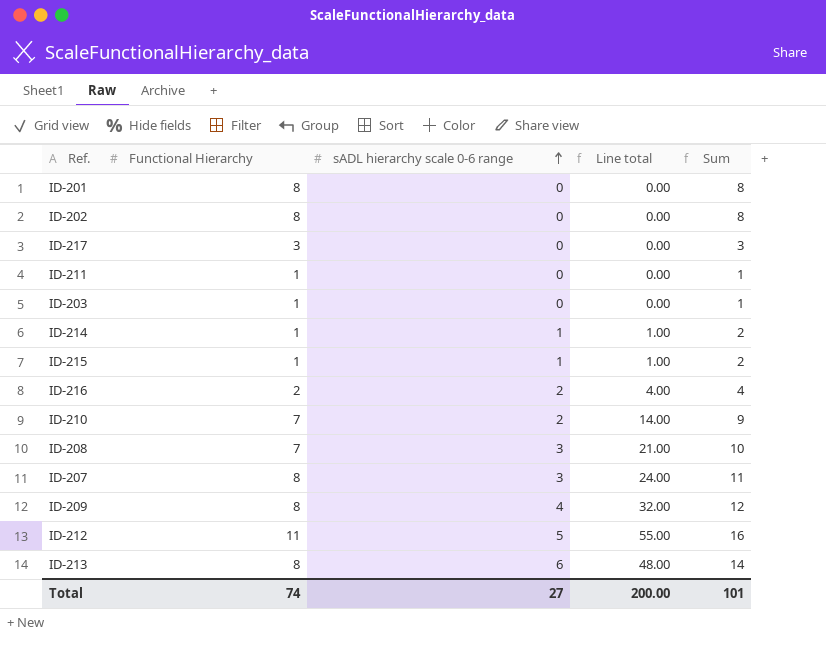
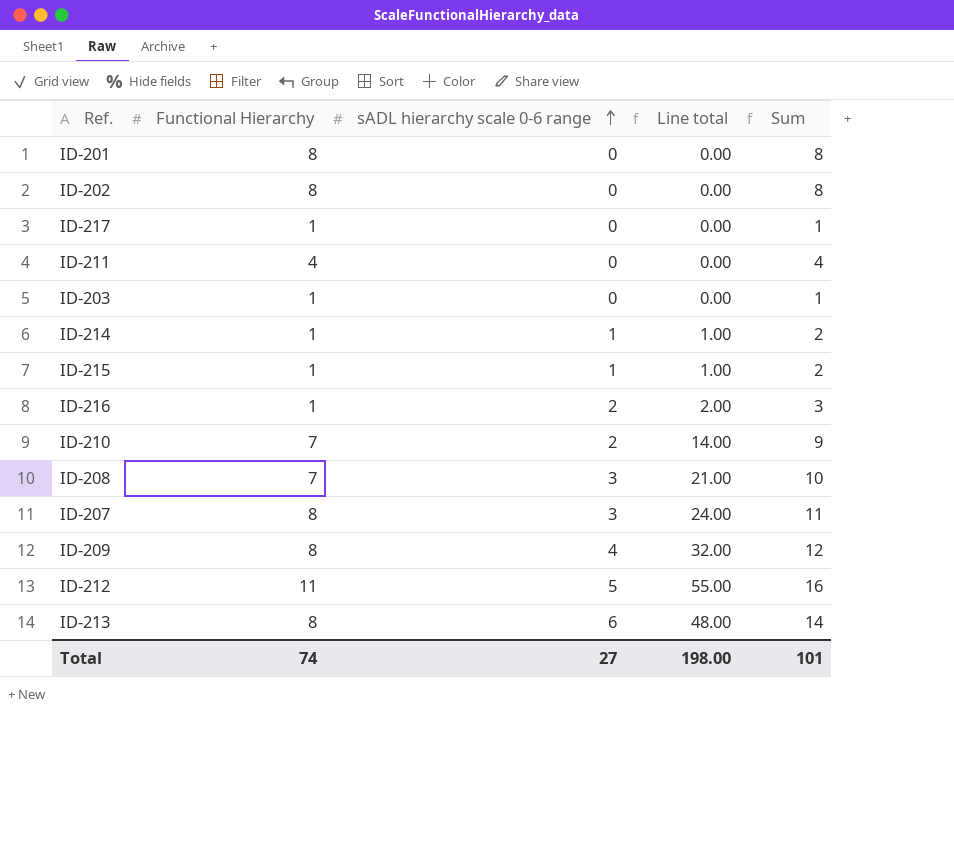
ID-217 | Functional Hierarchy: 3 -> 1
ID-217 | Sum: 3 -> 1
ID-211 | Functional Hierarchy: 1 -> 4
ID-211 | Sum: 1 -> 4
ID-216 | Functional Hierarchy: 2 -> 1
ID-216 | Line total: 4.00 -> 2.00
ID-216 | Sum: 4 -> 3
Total | Line total: 200.00 -> 198.00

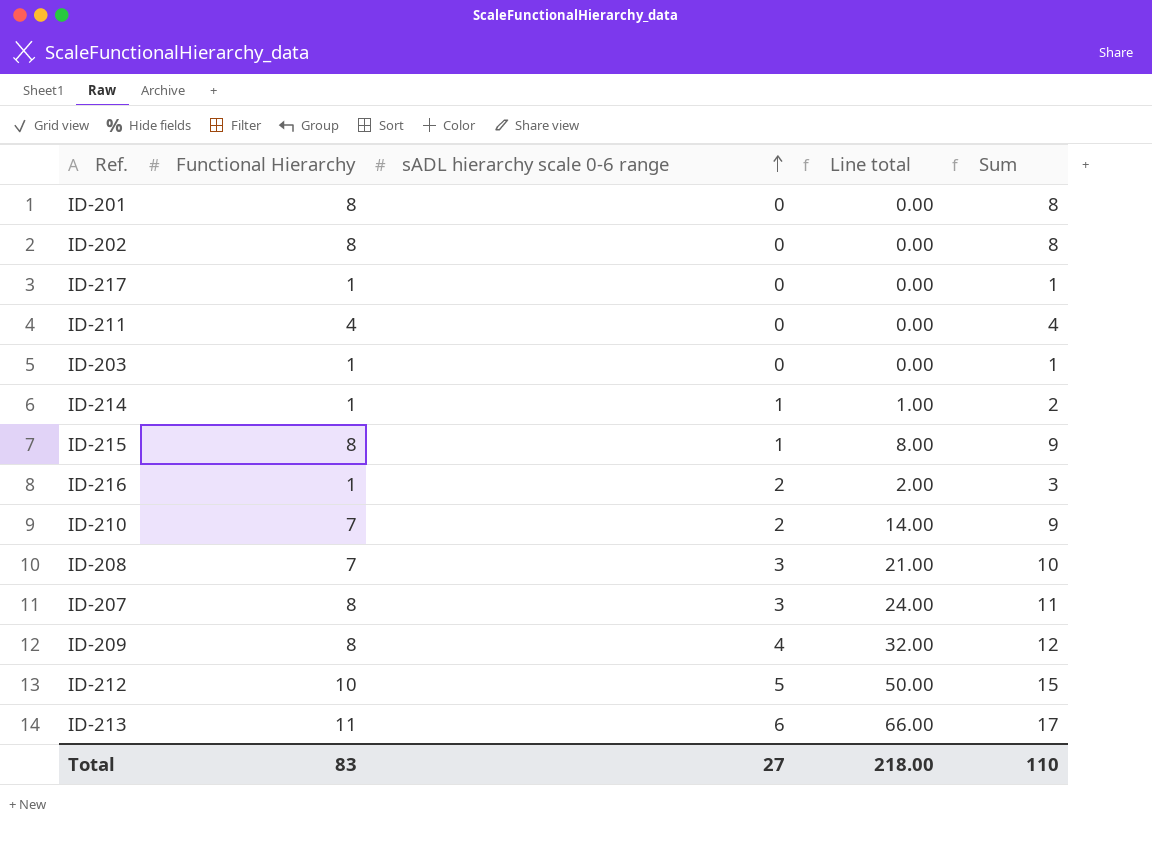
ID-215 | Functional Hierarchy: 1 -> 8
ID-215 | Line total: 1.00 -> 8.00
ID-215 | Sum: 2 -> 9
ID-212 | Functional Hierarchy: 11 -> 10
ID-212 | Line total: 55.00 -> 50.00
ID-212 | Sum: 16 -> 15
ID-213 | Functional Hierarchy: 8 -> 11
ID-213 | Line total: 48.00 -> 66.00
ID-213 | Sum: 14 -> 17
Total | Functional Hierarchy: 74 -> 83
Total | Line total: 198.00 -> 218.00
Total | Sum: 101 -> 110

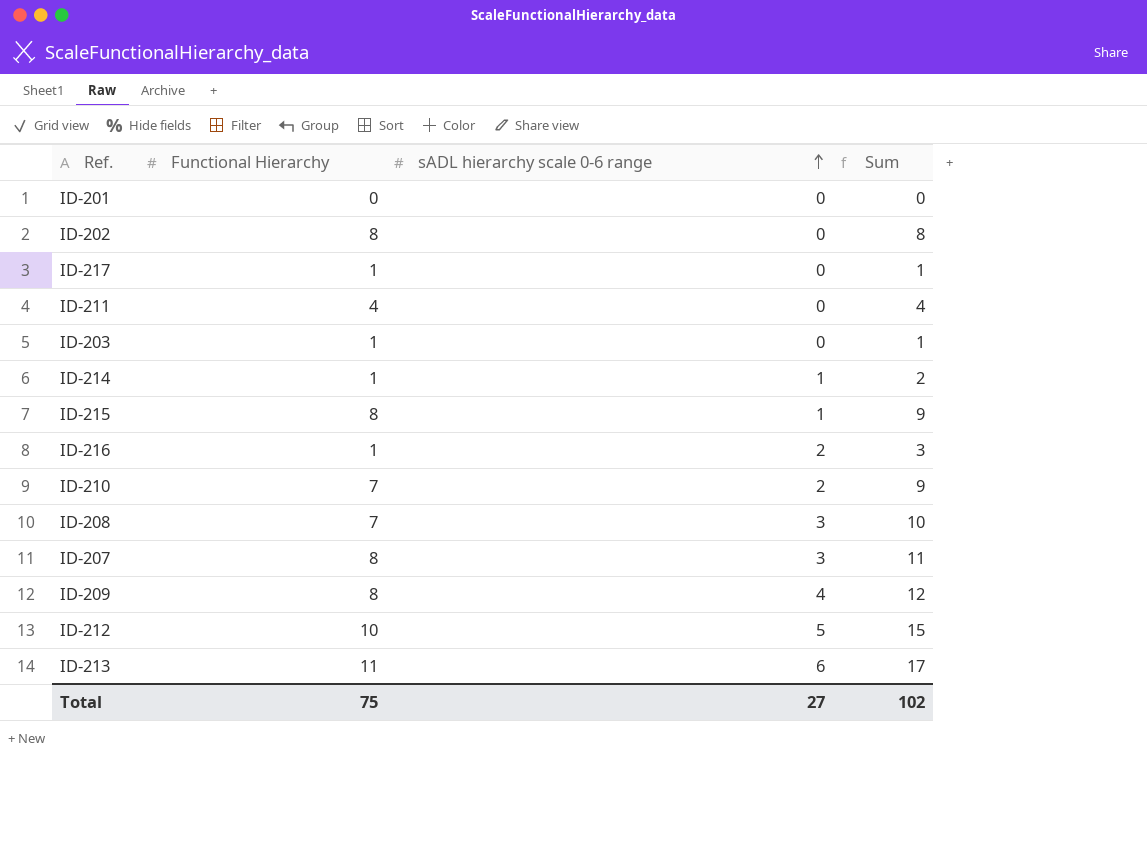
column Line total | formula: [Functional Hierarchy] * [sADL hierarchy scale 0-6 range] -> none
ID-201 | Functional Hierarchy: 8 -> 0
ID-201 | Sum: 8 -> 0
Total | Functional Hierarchy: 83 -> 75
Total | Sum: 110 -> 102

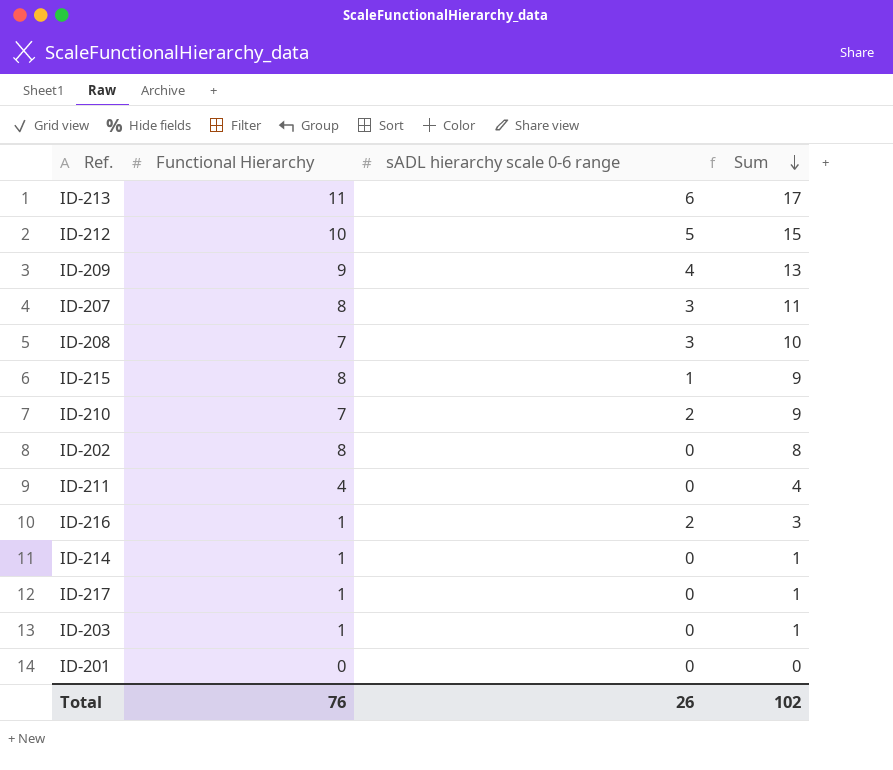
row order: sADL hierarchy scale 0-6 range ascending -> Sum descending
ID-209 | Functional Hierarchy: 8 -> 9
ID-209 | Sum: 12 -> 13
ID-214 | sADL hierarchy scale 0-6 range: 1 -> 0
ID-214 | Sum: 2 -> 1
Total | Functional Hierarchy: 75 -> 76
Total | sADL hierarchy scale 0-6 range: 27 -> 26

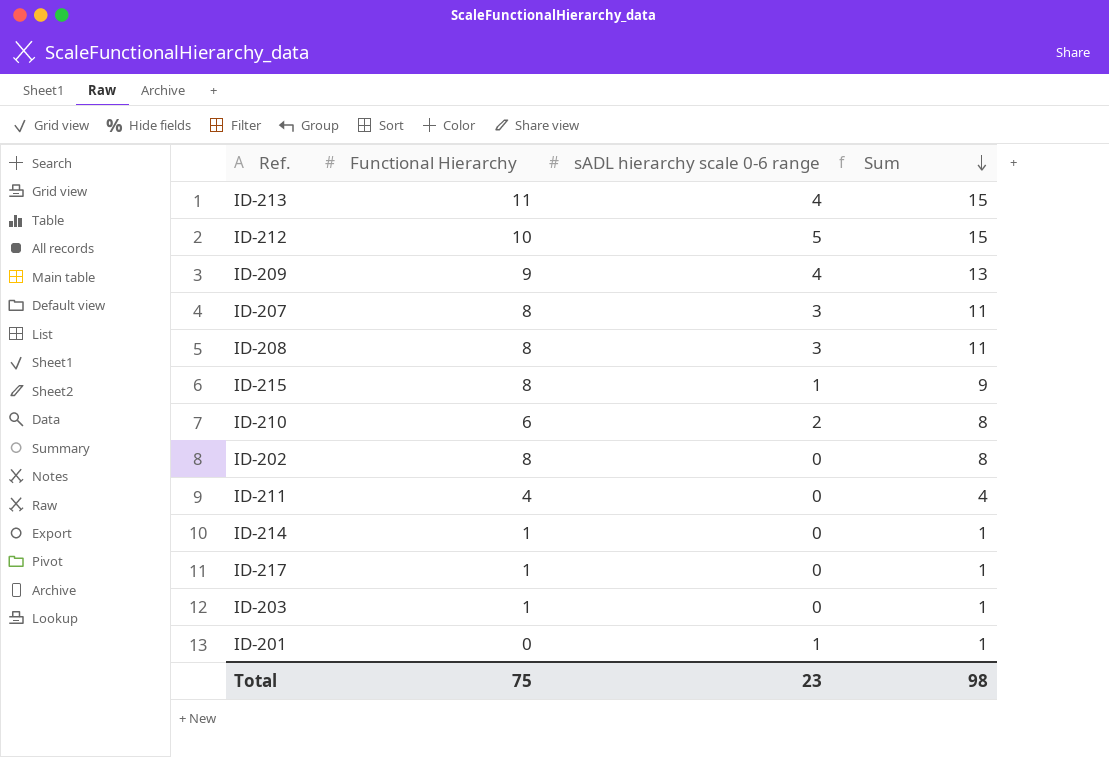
row ID-216: 1 | 2 | 3 -> none
ID-213 | sADL hierarchy scale 0-6 range: 6 -> 4
ID-213 | Sum: 17 -> 15
ID-208 | Functional Hierarchy: 7 -> 8
ID-208 | Sum: 10 -> 11
ID-210 | Functional Hierarchy: 7 -> 6
ID-210 | Sum: 9 -> 8
ID-201 | sADL hierarchy scale 0-6 range: 0 -> 1
ID-201 | Sum: 0 -> 1
Total | Functional Hierarchy: 76 -> 75
Total | sADL hierarchy scale 0-6 range: 26 -> 23
Total | Sum: 102 -> 98

